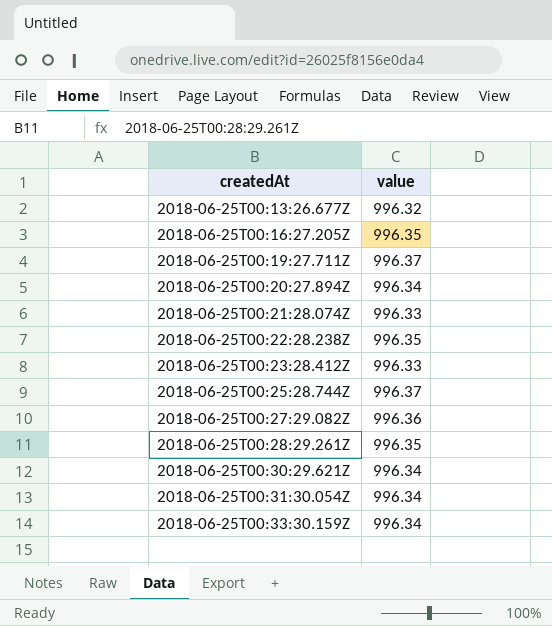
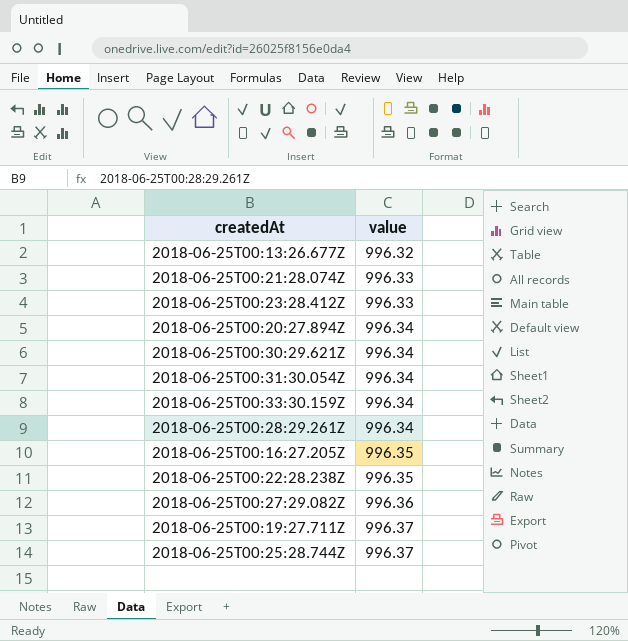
row order: createdAt ascending -> value ascending
2018-06-25T00:28:29.261Z | value: 996.35 -> 996.34

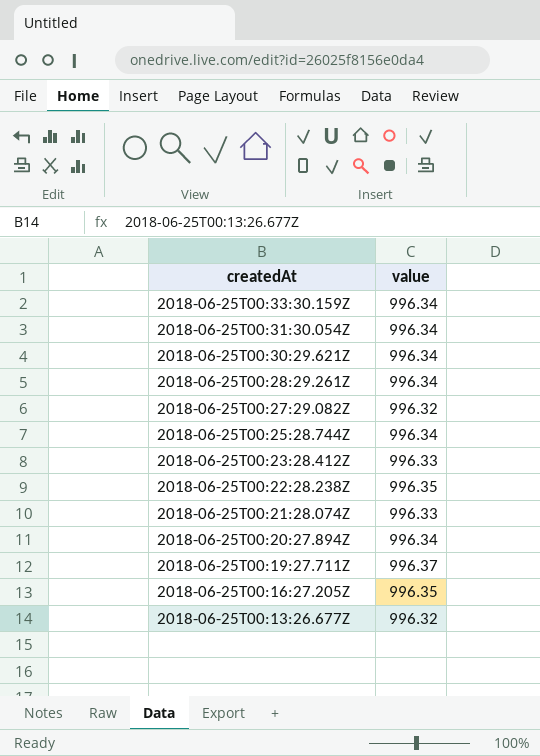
row order: value ascending -> createdAt descending
2018-06-25T00:27:29.082Z | value: 996.36 -> 996.32
2018-06-25T00:25:28.744Z | value: 996.37 -> 996.34

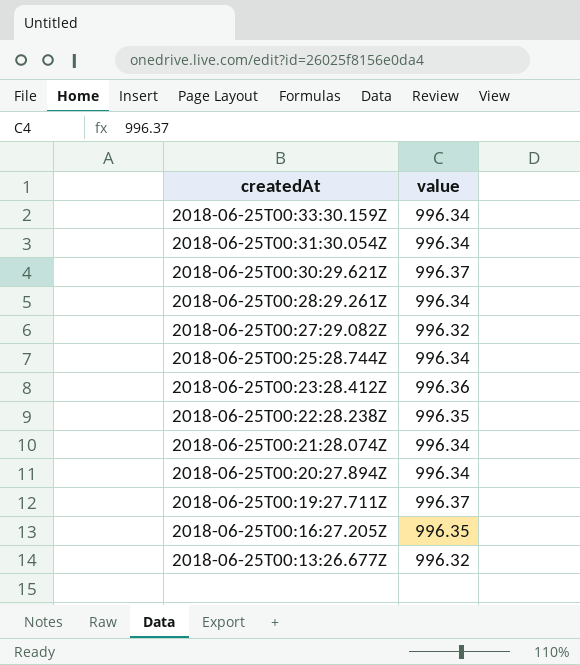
2018-06-25T00:30:29.621Z | value: 996.34 -> 996.37
2018-06-25T00:23:28.412Z | value: 996.33 -> 996.36
2018-06-25T00:21:28.074Z | value: 996.33 -> 996.34

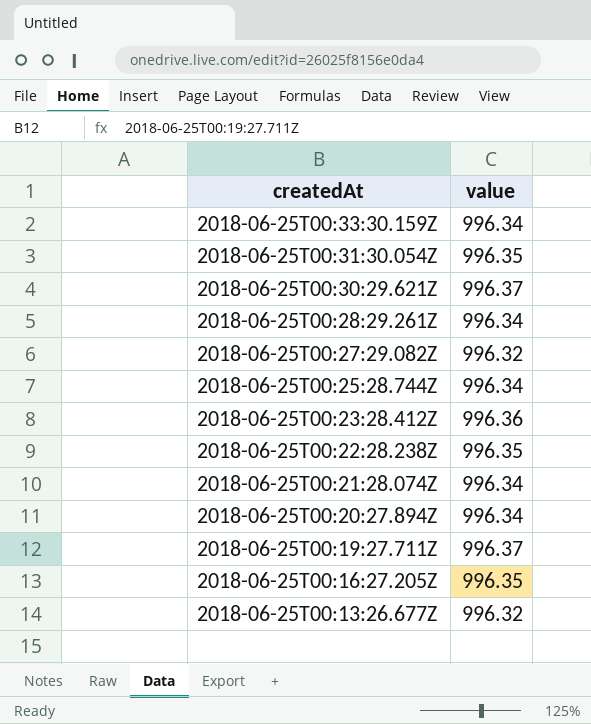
2018-06-25T00:31:30.054Z | value: 996.34 -> 996.35

